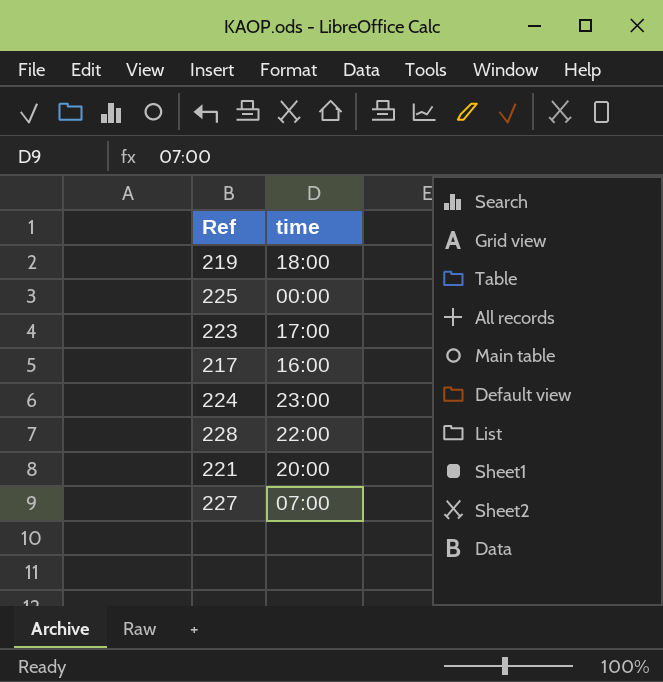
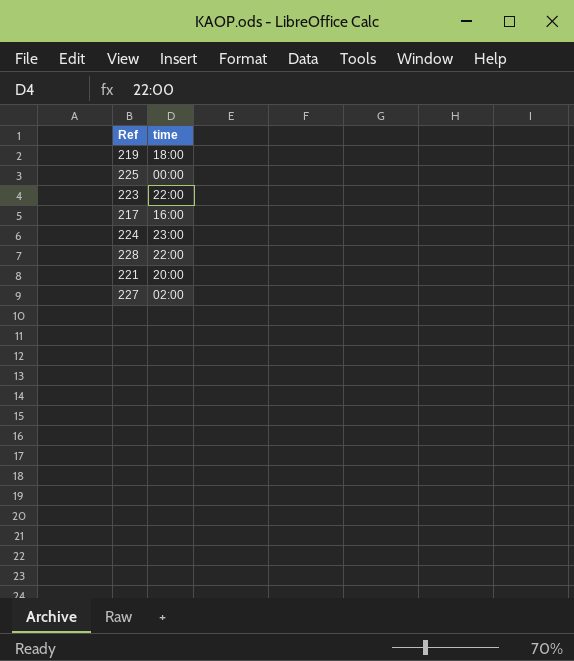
223 | time: 17:00 -> 22:00
227 | time: 07:00 -> 02:00

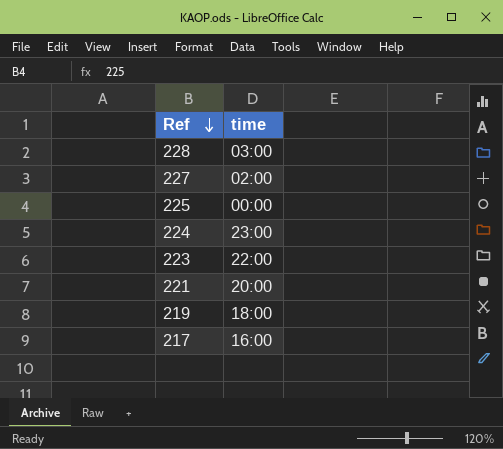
row order: none -> Ref descending
228 | time: 22:00 -> 03:00

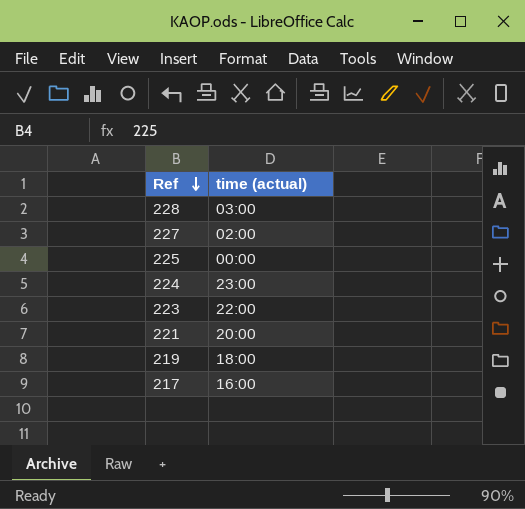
column name: time -> time (actual)

